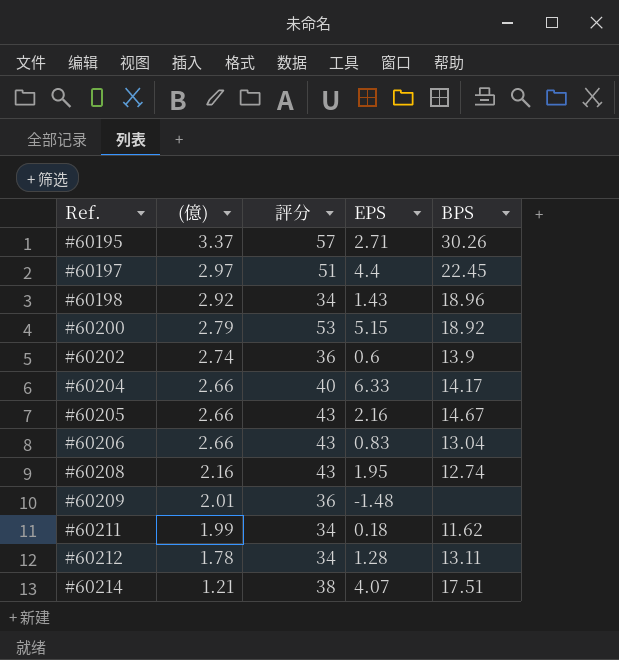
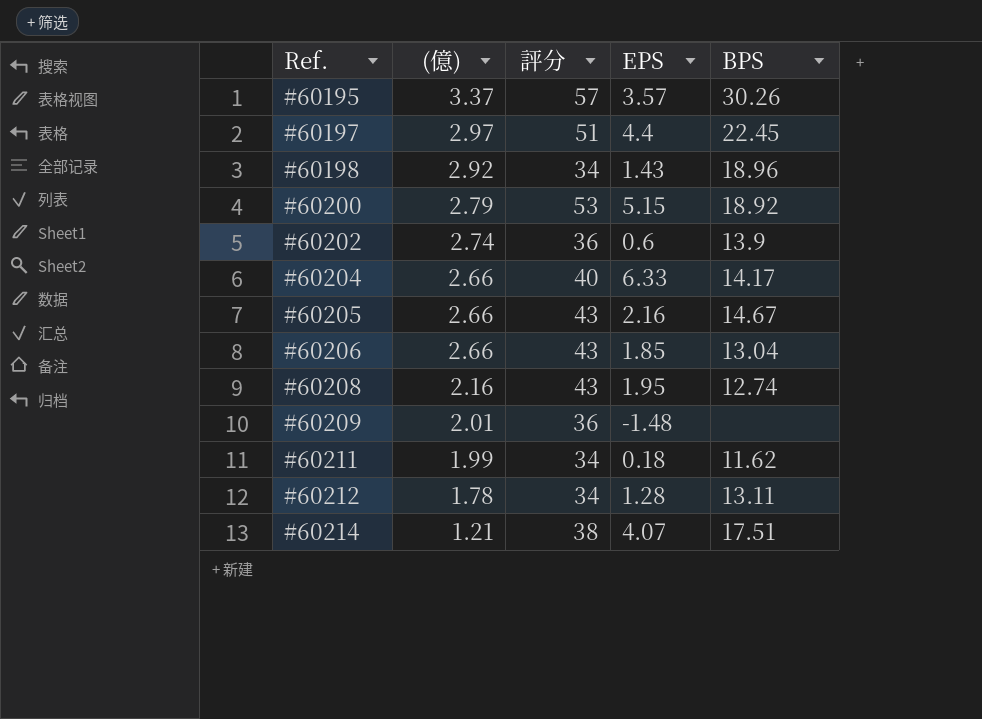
#60195 | EPS: 2.71 -> 3.57
#60206 | EPS: 0.83 -> 1.85

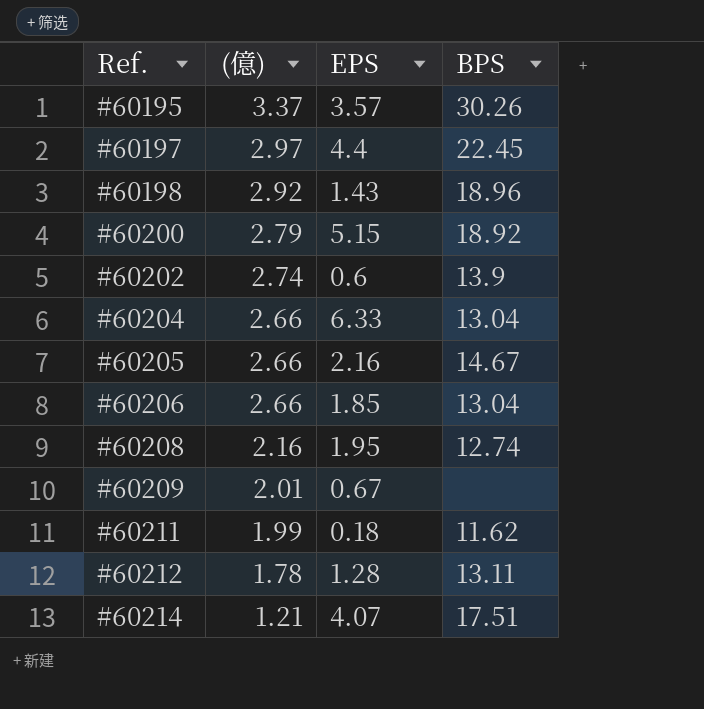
column 評分 | position: 3 -> none
#60204 | BPS: 14.17 -> 13.04
#60209 | EPS: -1.48 -> 0.67

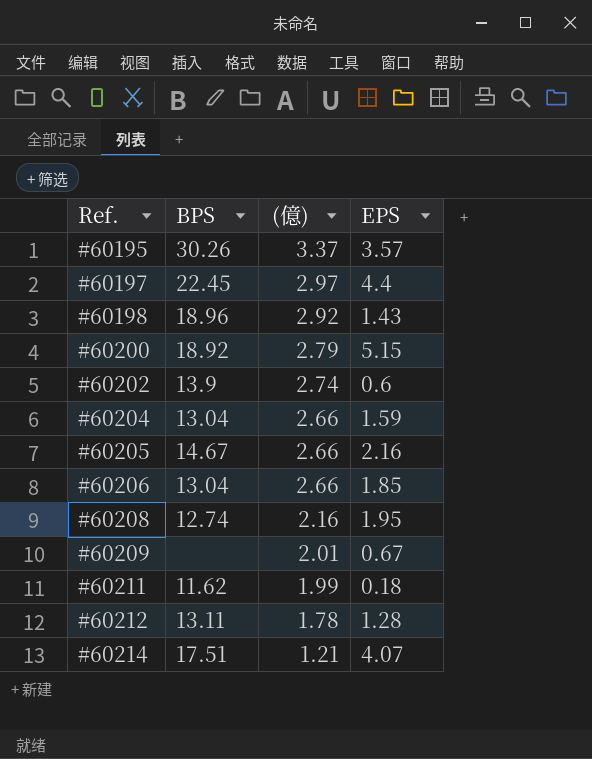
column BPS | position: 4 -> 2
#60204 | EPS: 6.33 -> 1.59

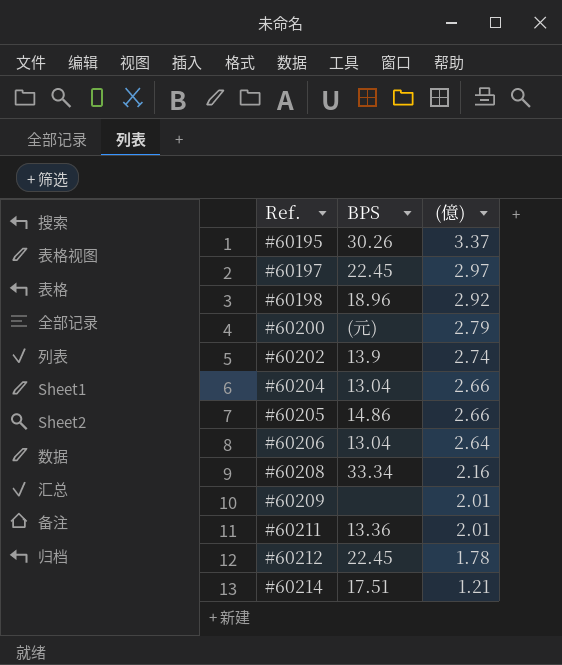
column EPS | position: 4 -> none
#60200 | BPS: 18.92 -> (元)
#60205 | BPS: 14.67 -> 14.86
#60206 | (億): 2.66 -> 2.64
#60208 | BPS: 12.74 -> 33.34
#60211 | BPS: 11.62 -> 13.36
#60211 | (億): 1.99 -> 2.01
#60212 | BPS: 13.11 -> 22.45

